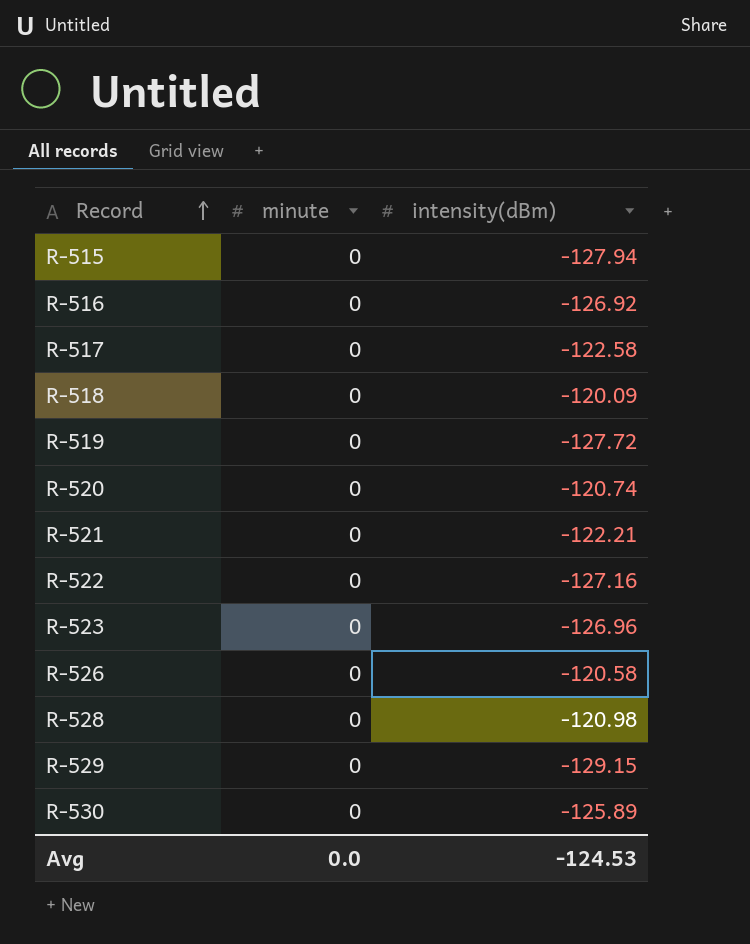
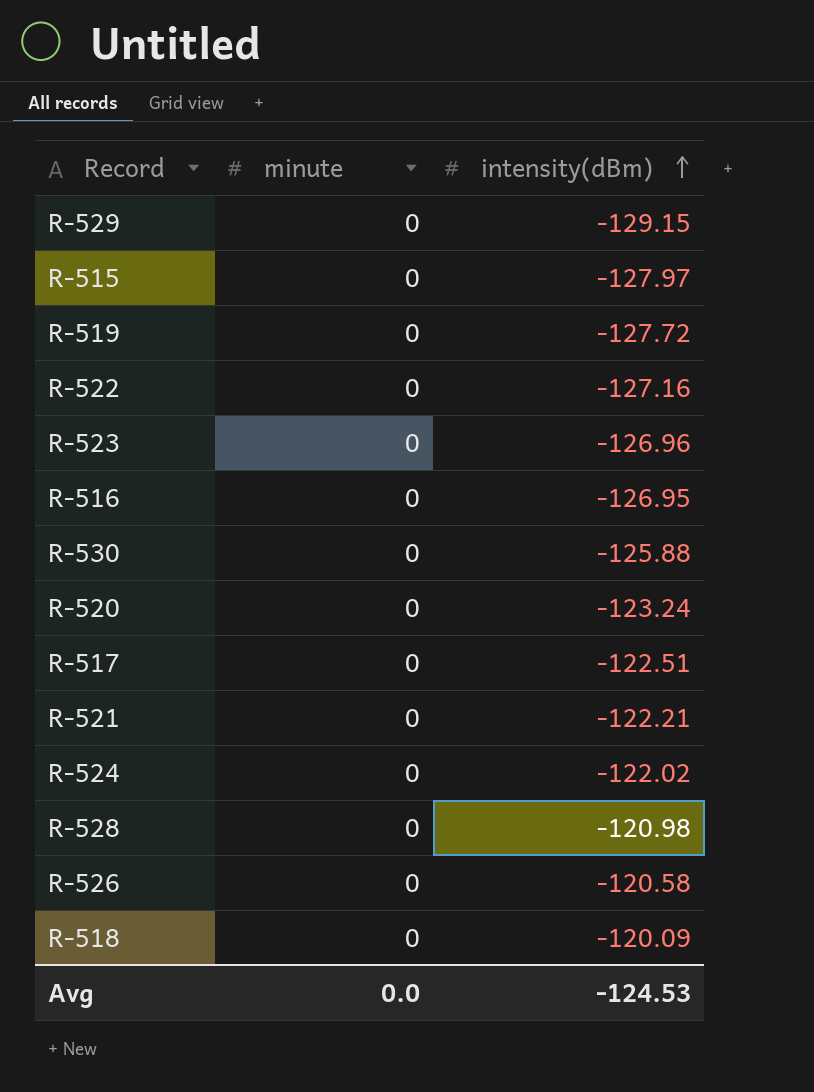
row order: Record ascending -> intensity(dBm) ascending
R-515 | intensity(dBm): -127.94 -> -127.97
R-516 | intensity(dBm): -126.92 -> -126.95
R-530 | intensity(dBm): -125.89 -> -125.88
R-520 | intensity(dBm): -120.74 -> -123.24
R-517 | intensity(dBm): -122.58 -> -122.51
row R-524: none -> 0 | -122.02

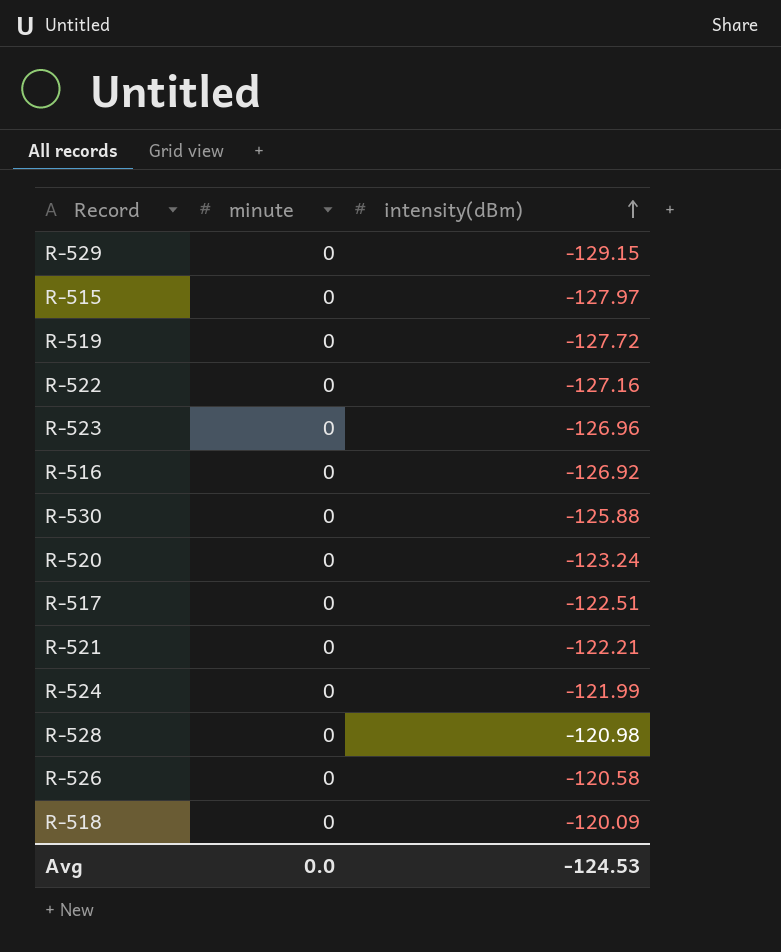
R-516 | intensity(dBm): -126.95 -> -126.92
R-524 | intensity(dBm): -122.02 -> -121.99

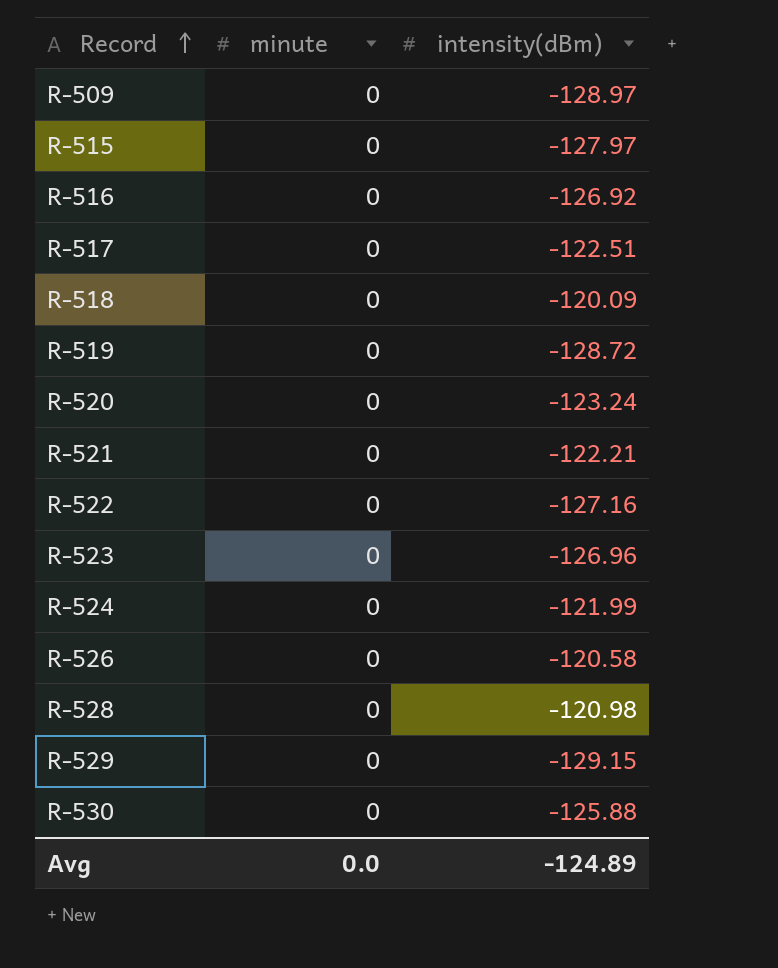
row order: intensity(dBm) ascending -> Record ascending
row R-509: none -> 0 | -128.97
R-519 | intensity(dBm): -127.72 -> -128.72
Avg | intensity(dBm): -124.53 -> -124.89

